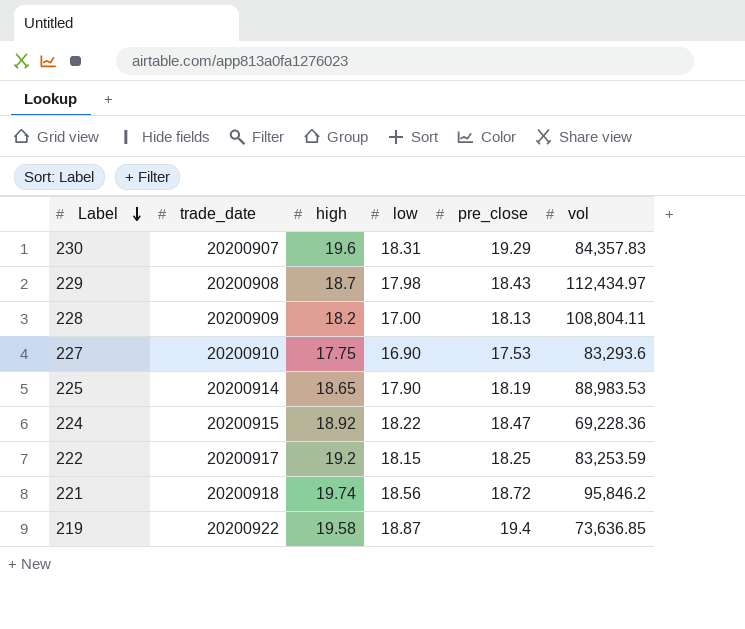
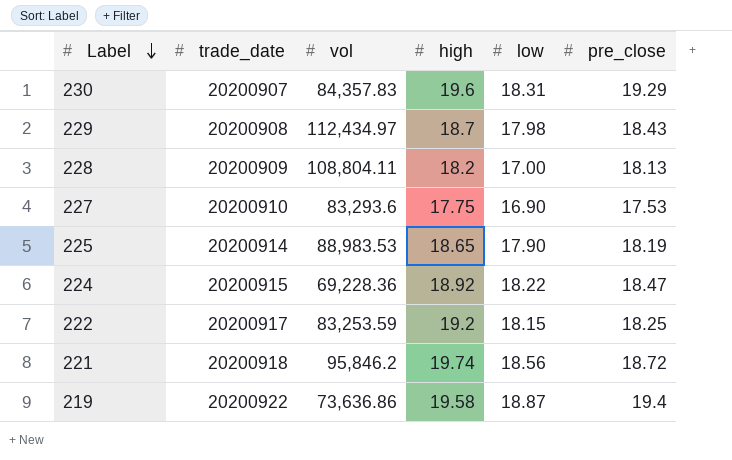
column vol | position: 6 -> 3
219 | vol: 73,636.85 -> 73,636.86

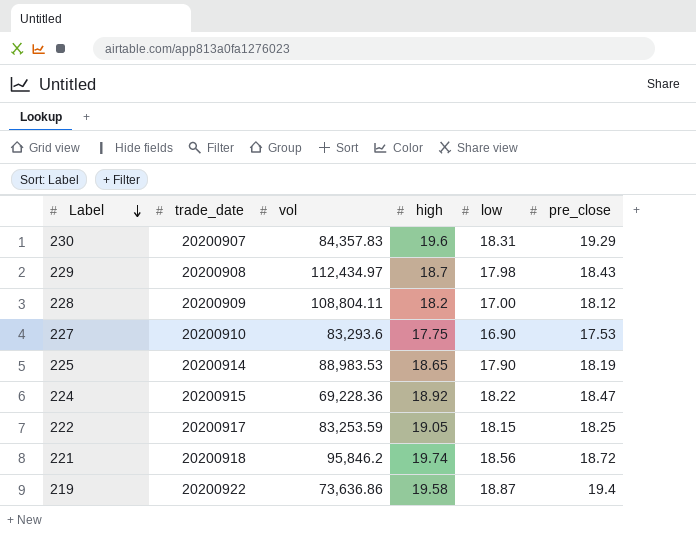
228 | pre_close: 18.13 -> 18.12
222 | high: 19.2 -> 19.05

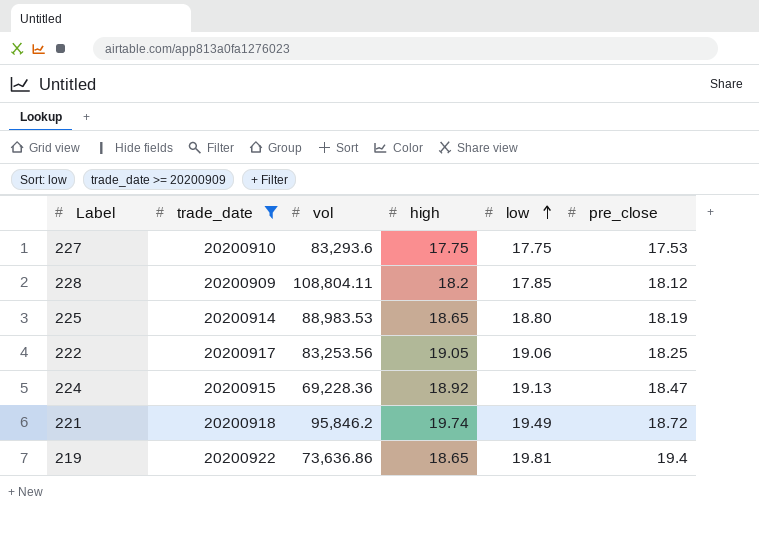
filter: none -> trade_date >= 20200909
row order: Label descending -> low ascending
227 | low: 16.90 -> 17.75
228 | low: 17.00 -> 17.85
225 | low: 17.90 -> 18.80
222 | vol: 83,253.59 -> 83,253.56
222 | low: 18.15 -> 19.06
224 | low: 18.22 -> 19.13
221 | low: 18.56 -> 19.49
219 | high: 19.58 -> 18.65
219 | low: 18.87 -> 19.81

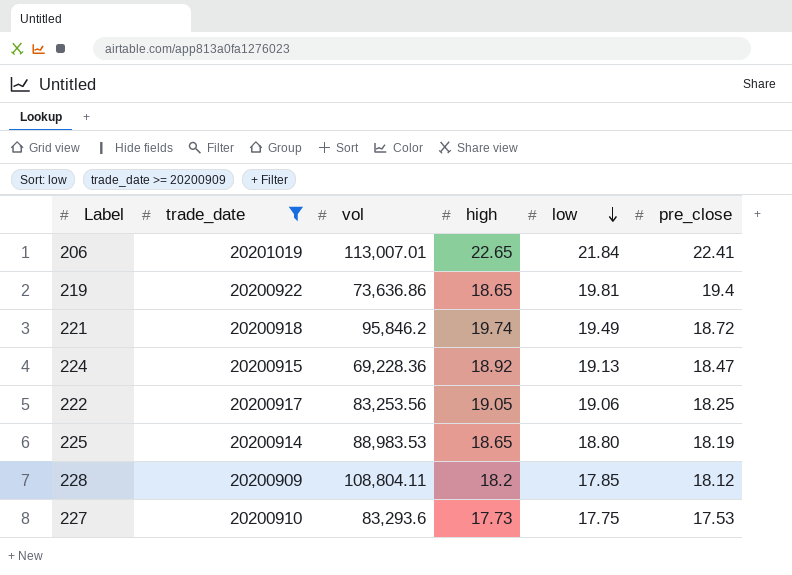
row order: low ascending -> low descending
row 206: none -> 20201019 | 113,007.01 | 22.65 | 21.84 | 22.41
227 | high: 17.75 -> 17.73

